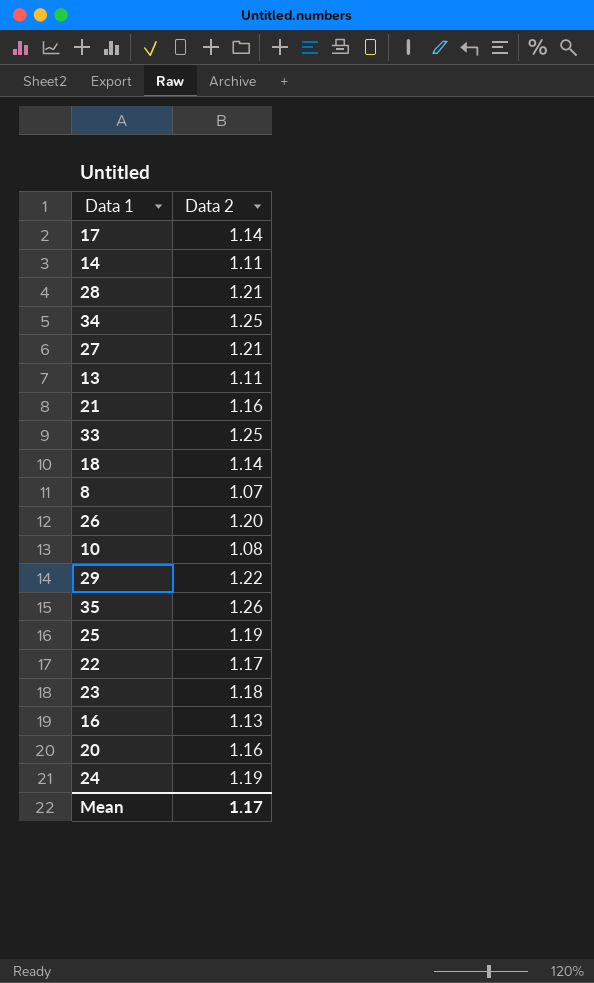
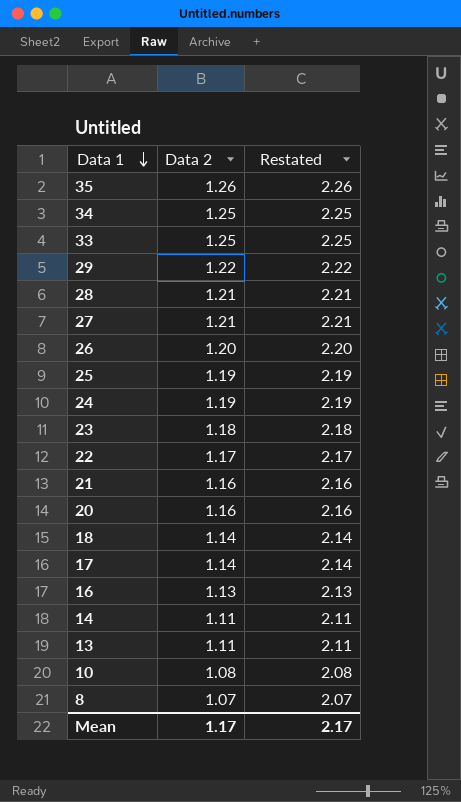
row order: none -> Data 1 descending
column Restated | formula: none -> [Data 2] + 1

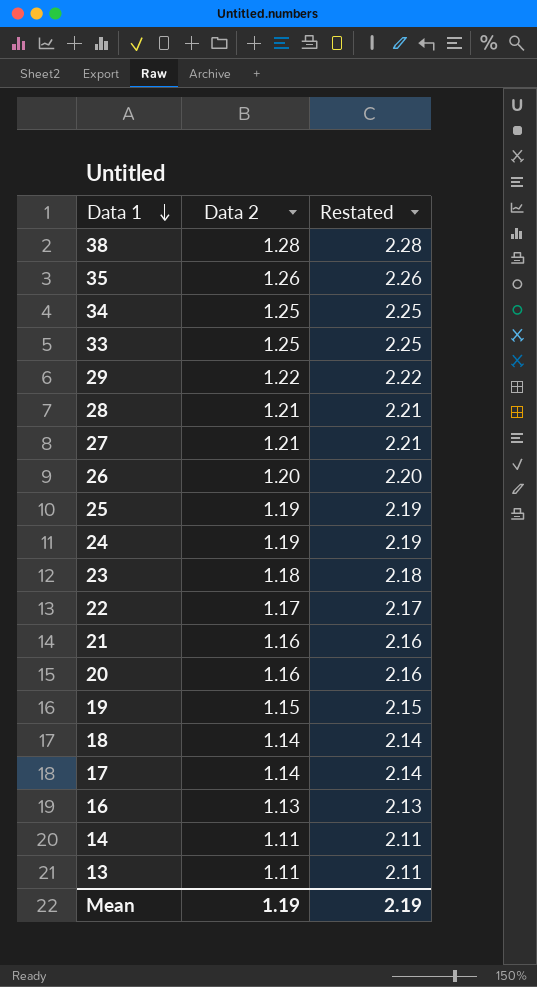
row 10: 1.08 | 2.08 -> none
row 8: 1.07 | 2.07 -> none
row 38: none -> 1.28 | 2.28
row 19: none -> 1.15 | 2.15
Mean | Data 2: 1.17 -> 1.19
Mean | Restated: 2.17 -> 2.19

